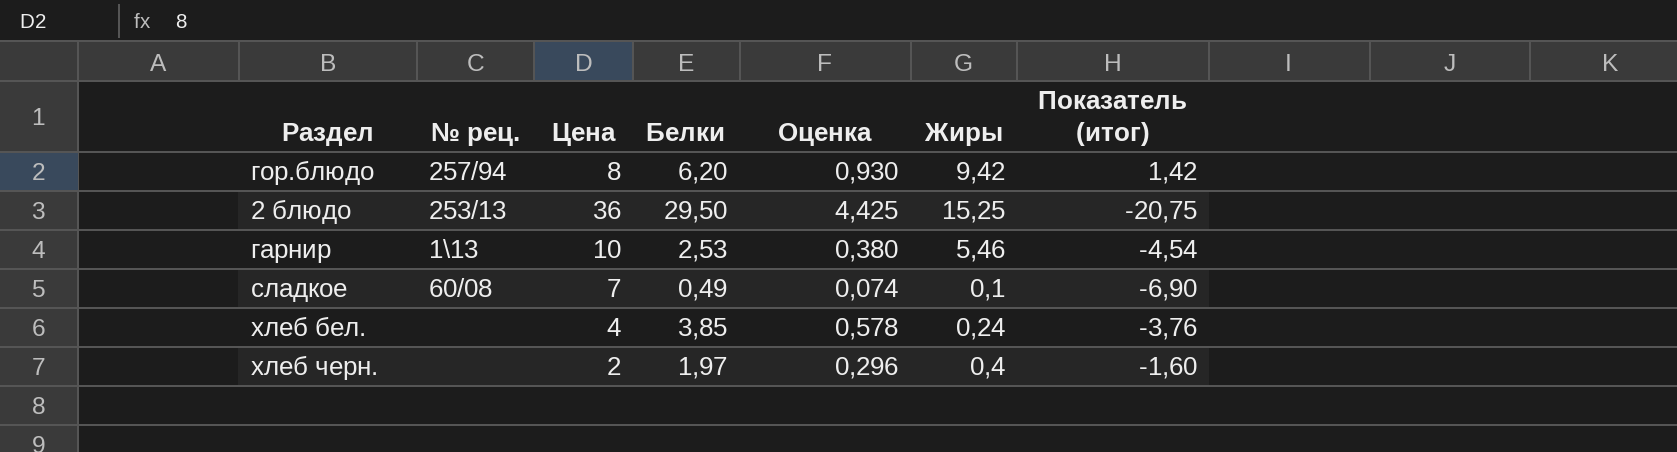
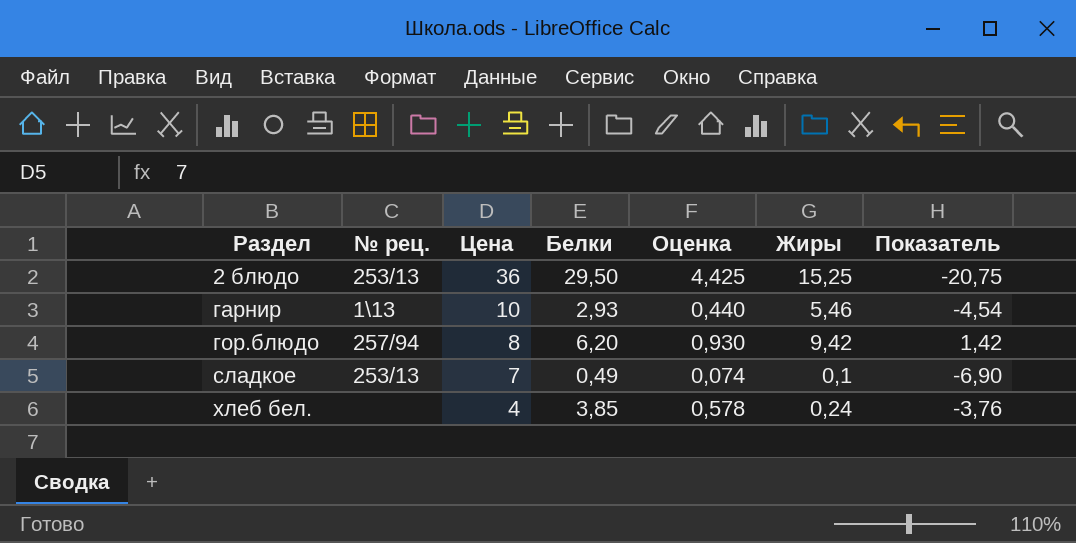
row order: none -> Раздел ascending
column name: Показатель (итог) -> Показатель
row хлеб черн.: none | 2 | 1,97 | 0,296 | 0,4 | -1,60 -> none
гарнир | Белки: 2,53 -> 2,93
гарнир | Оценка: 0,380 -> 0,440
сладкое | № рец.: 60/08 -> 253/13

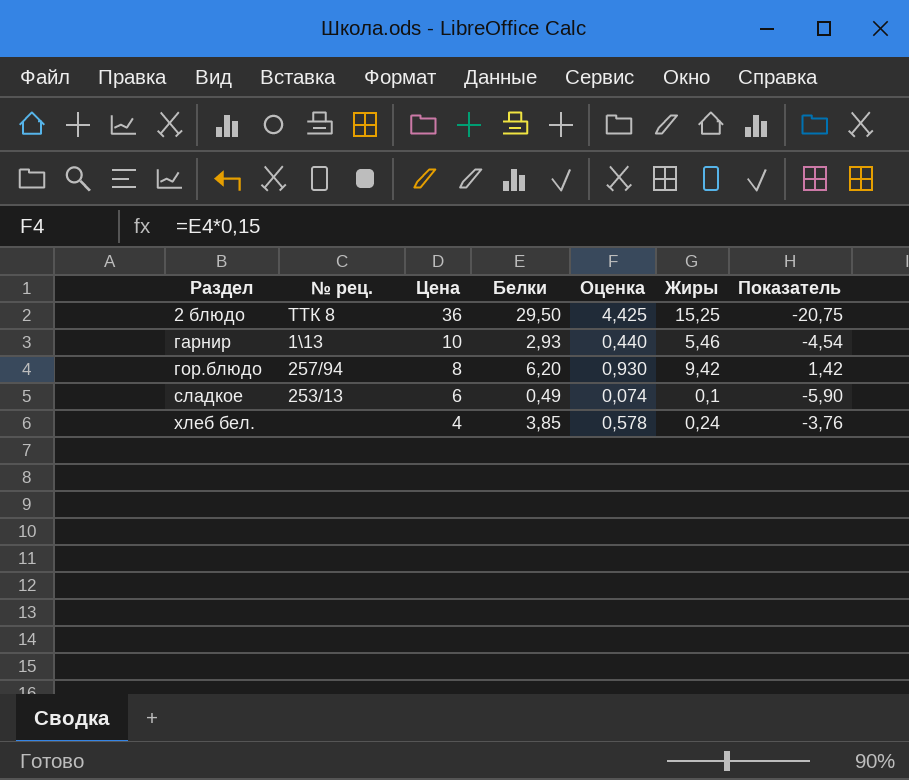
2 блюдо | № рец.: 253/13 -> ТТК 8
сладкое | Цена: 7 -> 6
сладкое | Показатель: -6,90 -> -5,90

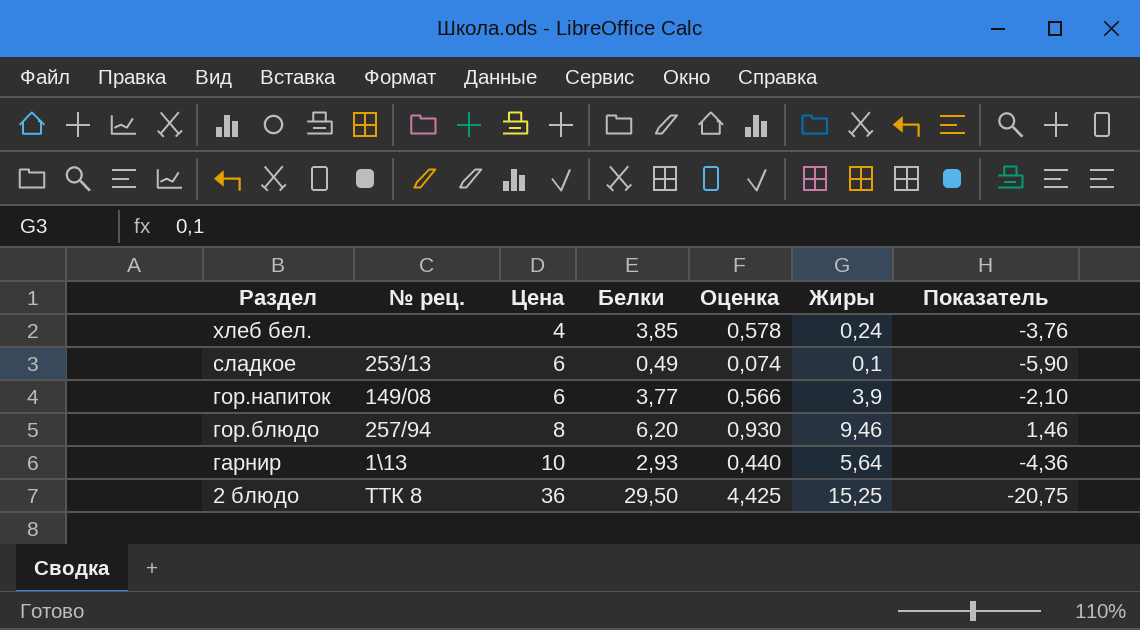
row order: Раздел ascending -> Раздел descending
row гор.напиток: none -> 149/08 | 6 | 3,77 | 0,566 | 3,9 | -2,10
гор.блюдо | Жиры: 9,42 -> 9,46
гор.блюдо | Показатель: 1,42 -> 1,46
гарнир | Жиры: 5,46 -> 5,64
гарнир | Показатель: -4,54 -> -4,36

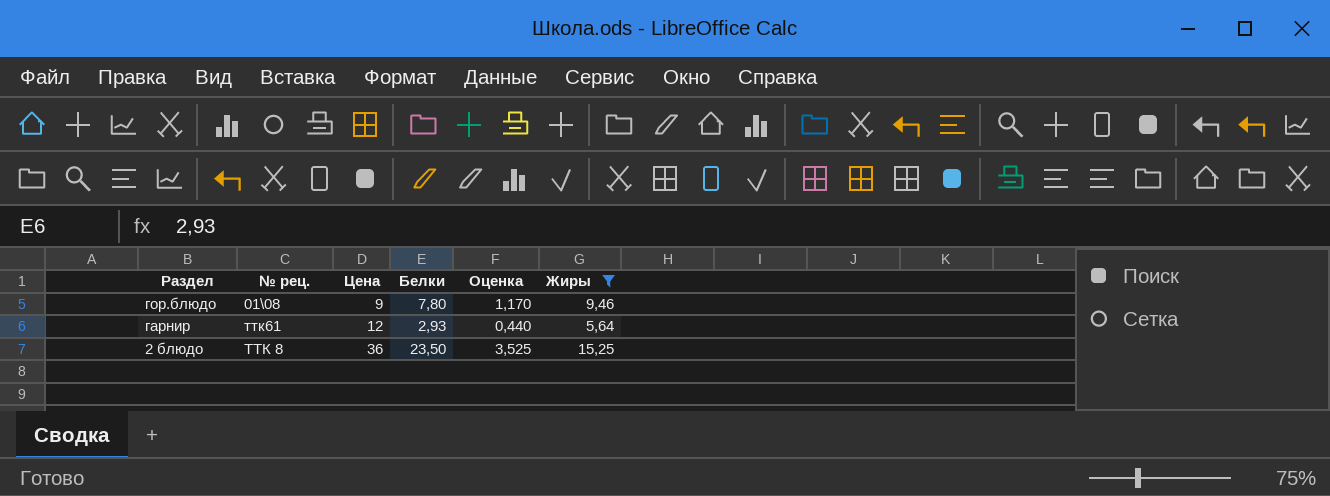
filter: none -> Жиры >= 5,64
column Показатель | formula: [Жиры] - [Цена] -> none
гор.блюдо | № рец.: 257/94 -> 01\08
гор.блюдо | Цена: 8 -> 9
гор.блюдо | Белки: 6,20 -> 7,80
гор.блюдо | Оценка: 0,930 -> 1,170
гарнир | № рец.: 1\13 -> ттк61
гарнир | Цена: 10 -> 12
2 блюдо | Белки: 29,50 -> 23,50
2 блюдо | Оценка: 4,425 -> 3,525

